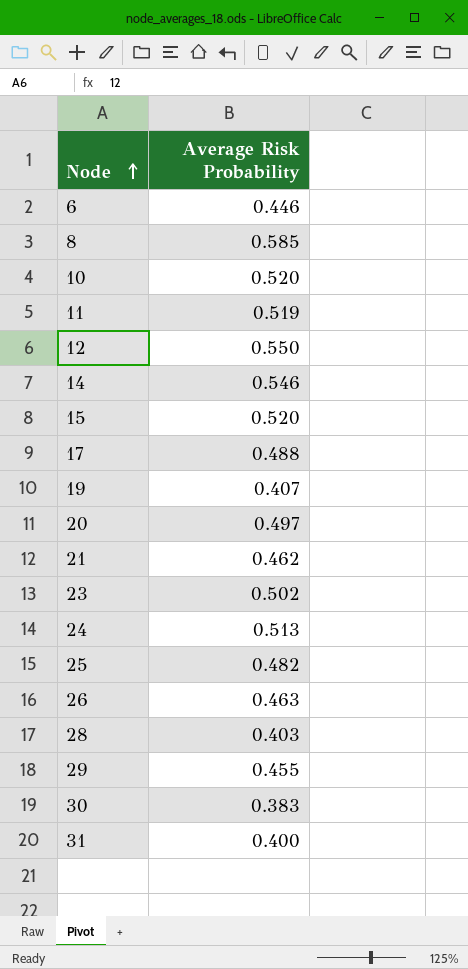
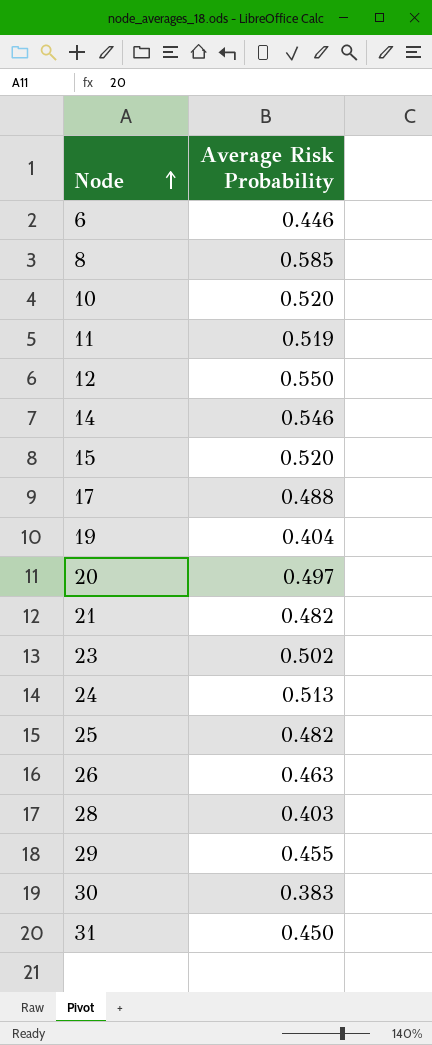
19 | Average Risk Probability: 0.407 -> 0.404
21 | Average Risk Probability: 0.462 -> 0.482
31 | Average Risk Probability: 0.400 -> 0.450

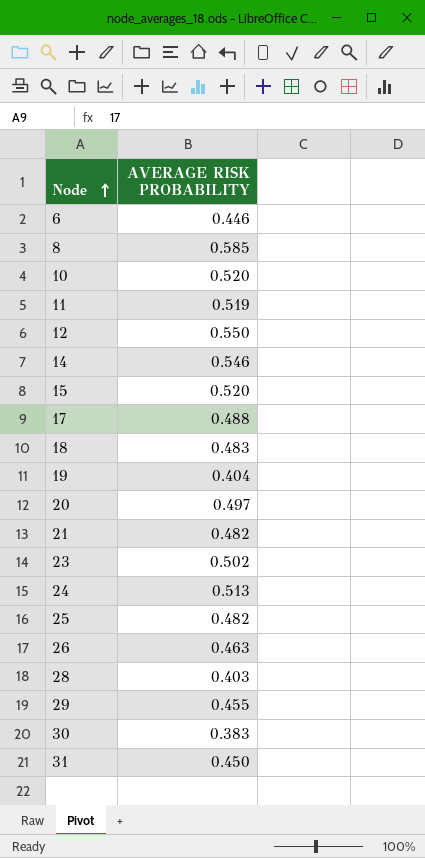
column name: Average Risk Probability -> AVERAGE RISK PROBABILITY
row 18: none -> 0.483

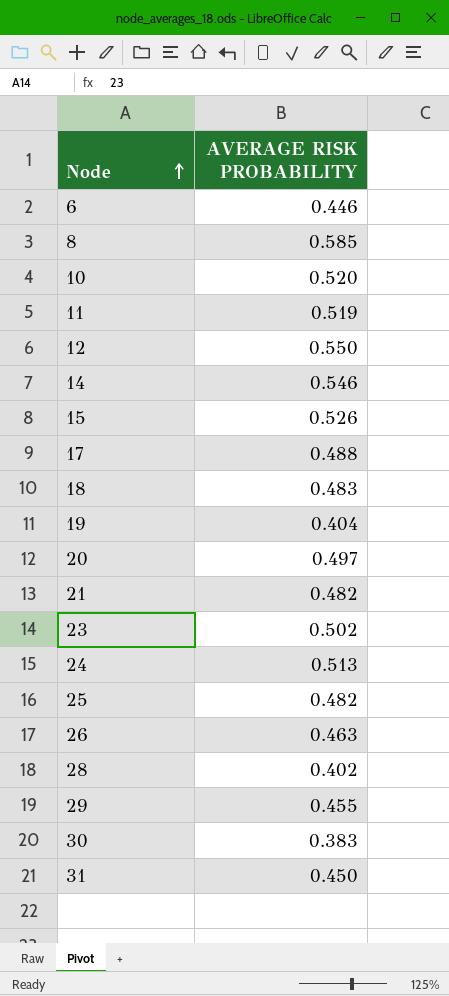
15 | AVERAGE RISK PROBABILITY: 0.520 -> 0.526
28 | AVERAGE RISK PROBABILITY: 0.403 -> 0.402

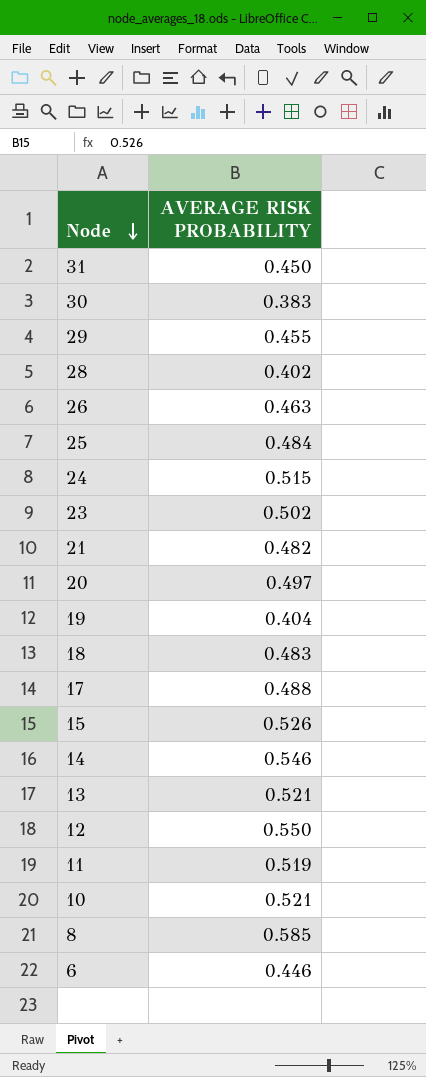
row order: Node ascending -> Node descending
25 | AVERAGE RISK PROBABILITY: 0.482 -> 0.484
24 | AVERAGE RISK PROBABILITY: 0.513 -> 0.515
row 13: none -> 0.521
10 | AVERAGE RISK PROBABILITY: 0.520 -> 0.521

